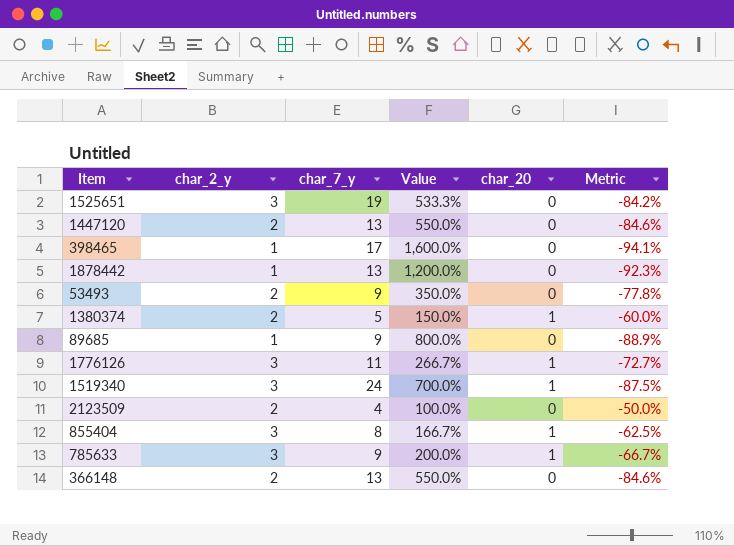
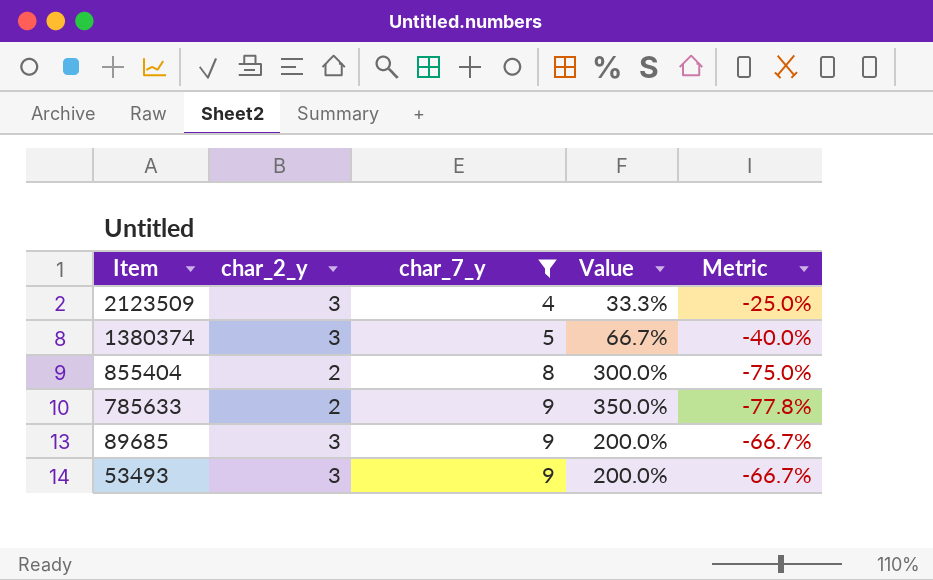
filter: none -> char_7_y <= 9
row order: none -> Item descending
column char_20 | position: 5 -> none
2123509 | char_2_y: 2 -> 3
2123509 | Value: 100.0% -> 33.3%
2123509 | Metric: -50.0% -> -25.0%
1380374 | char_2_y: 2 -> 3
1380374 | Value: 150.0% -> 66.7%
1380374 | Metric: -60.0% -> -40.0%
855404 | char_2_y: 3 -> 2
855404 | Value: 166.7% -> 300.0%
855404 | Metric: -62.5% -> -75.0%
785633 | char_2_y: 3 -> 2
785633 | Value: 200.0% -> 350.0%
785633 | Metric: -66.7% -> -77.8%
89685 | char_2_y: 1 -> 3
89685 | Value: 800.0% -> 200.0%
89685 | Metric: -88.9% -> -66.7%
53493 | char_2_y: 2 -> 3
53493 | Value: 350.0% -> 200.0%
53493 | Metric: -77.8% -> -66.7%

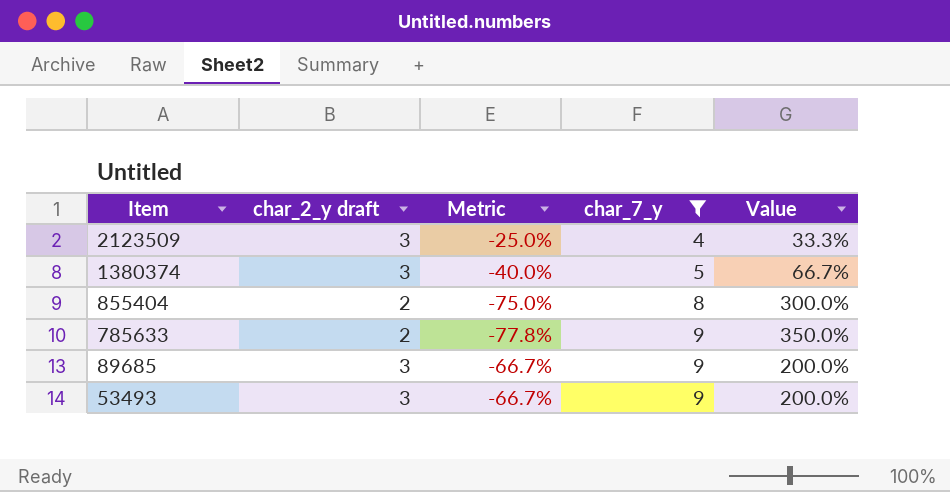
column name: char_2_y -> char_2_y draft
column Metric | position: 5 -> 3

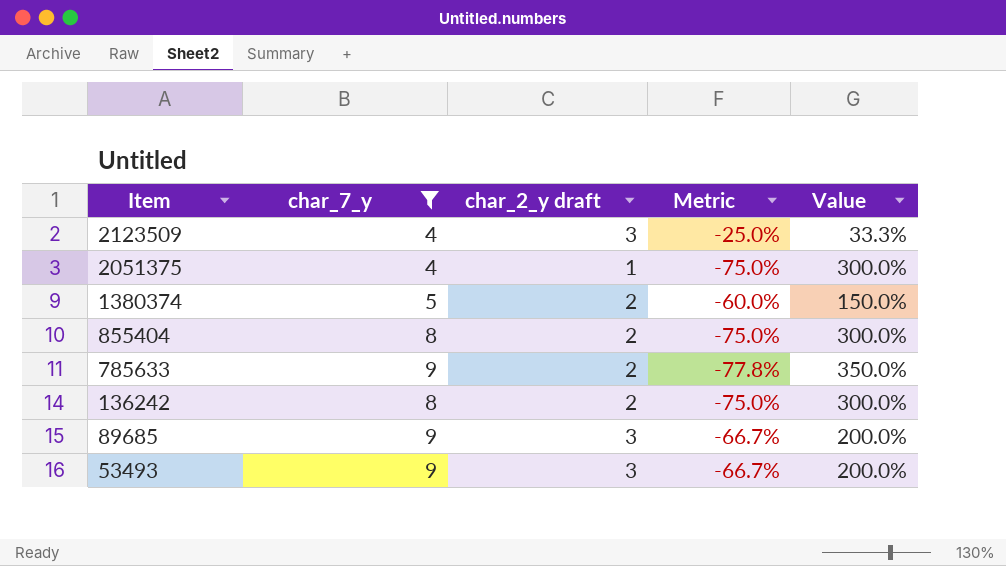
column char_7_y | position: 4 -> 2
row 2051375: none -> 4 | 1 | -75.0% | 300.0%
1380374 | char_2_y draft: 3 -> 2
1380374 | Metric: -40.0% -> -60.0%
1380374 | Value: 66.7% -> 150.0%
row 136242: none -> 8 | 2 | -75.0% | 300.0%

